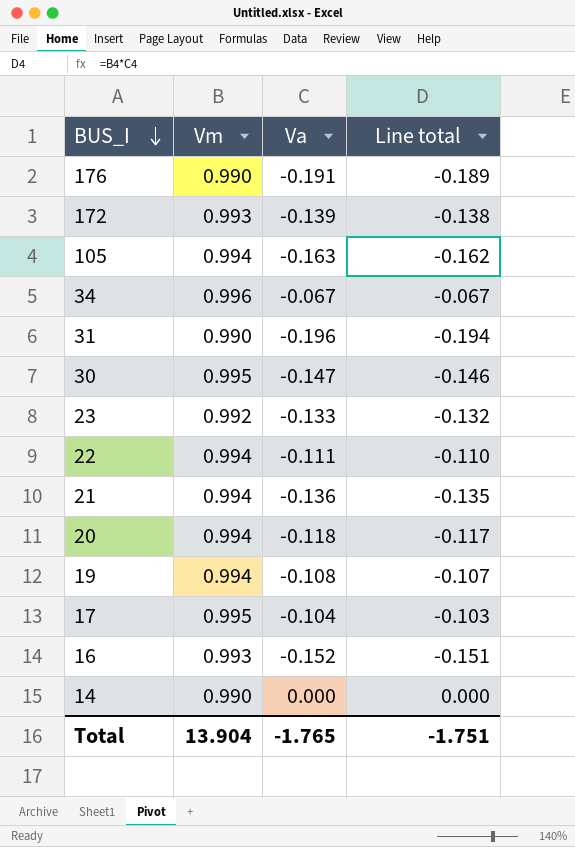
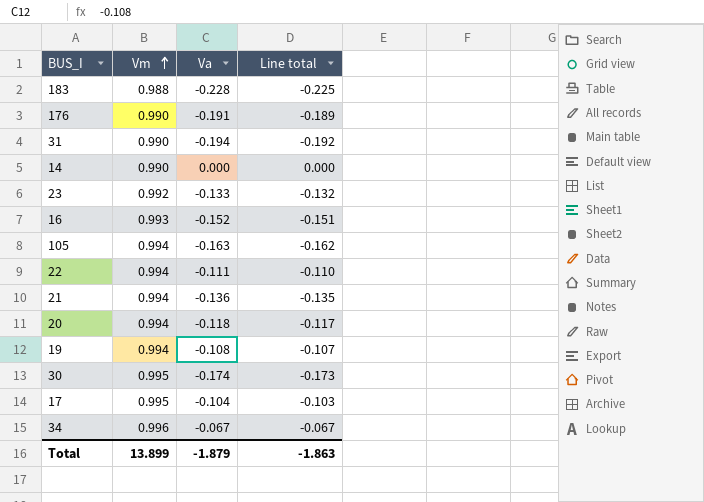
row order: BUS_I descending -> Vm ascending
row 172: 0.993 | -0.139 | -0.138 -> none
row 183: none -> 0.988 | -0.228 | -0.225
31 | Va: -0.196 -> -0.194
31 | Line total: -0.194 -> -0.192
30 | Va: -0.147 -> -0.174
30 | Line total: -0.146 -> -0.173
Total | Vm: 13.904 -> 13.899
Total | Va: -1.765 -> -1.879
Total | Line total: -1.751 -> -1.863

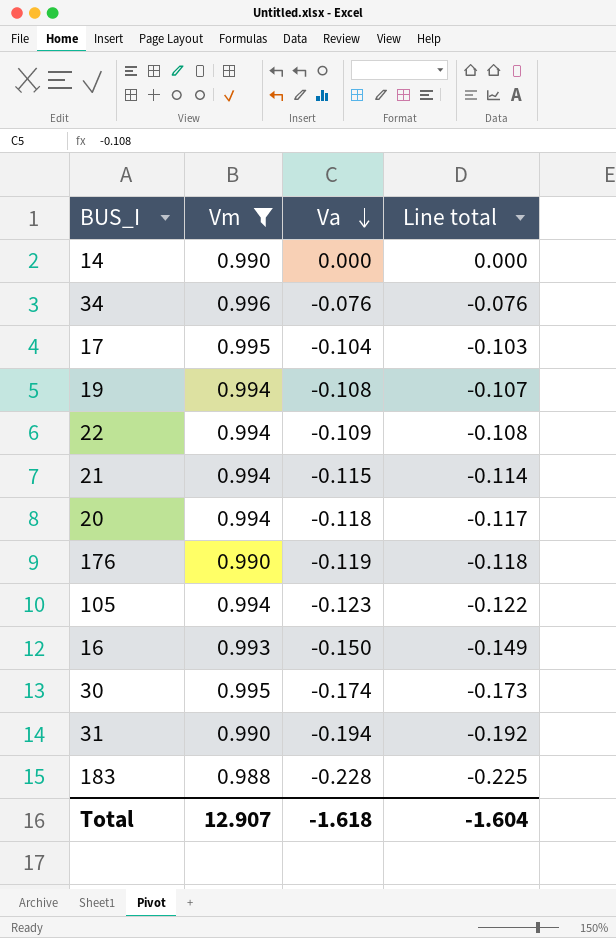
filter: none -> Vm != 0.992
row order: Vm ascending -> Va descending
34 | Va: -0.067 -> -0.076
34 | Line total: -0.067 -> -0.076
22 | Va: -0.111 -> -0.109
22 | Line total: -0.110 -> -0.108
21 | Va: -0.136 -> -0.115
21 | Line total: -0.135 -> -0.114
176 | Va: -0.191 -> -0.119
176 | Line total: -0.189 -> -0.118
105 | Va: -0.163 -> -0.123
105 | Line total: -0.162 -> -0.122
16 | Va: -0.152 -> -0.150
16 | Line total: -0.151 -> -0.149
Total | Vm: 13.899 -> 12.907
Total | Va: -1.879 -> -1.618
Total | Line total: -1.863 -> -1.604

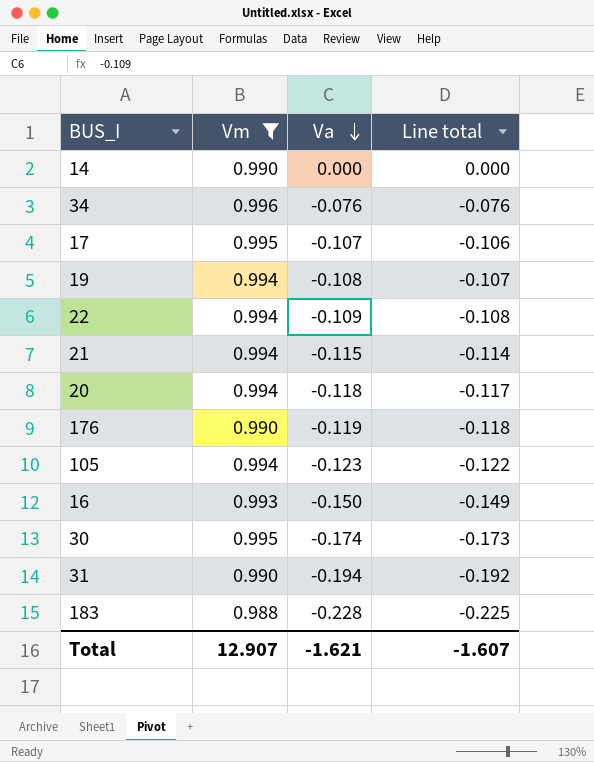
17 | Va: -0.104 -> -0.107
17 | Line total: -0.103 -> -0.106
Total | Va: -1.618 -> -1.621
Total | Line total: -1.604 -> -1.607

